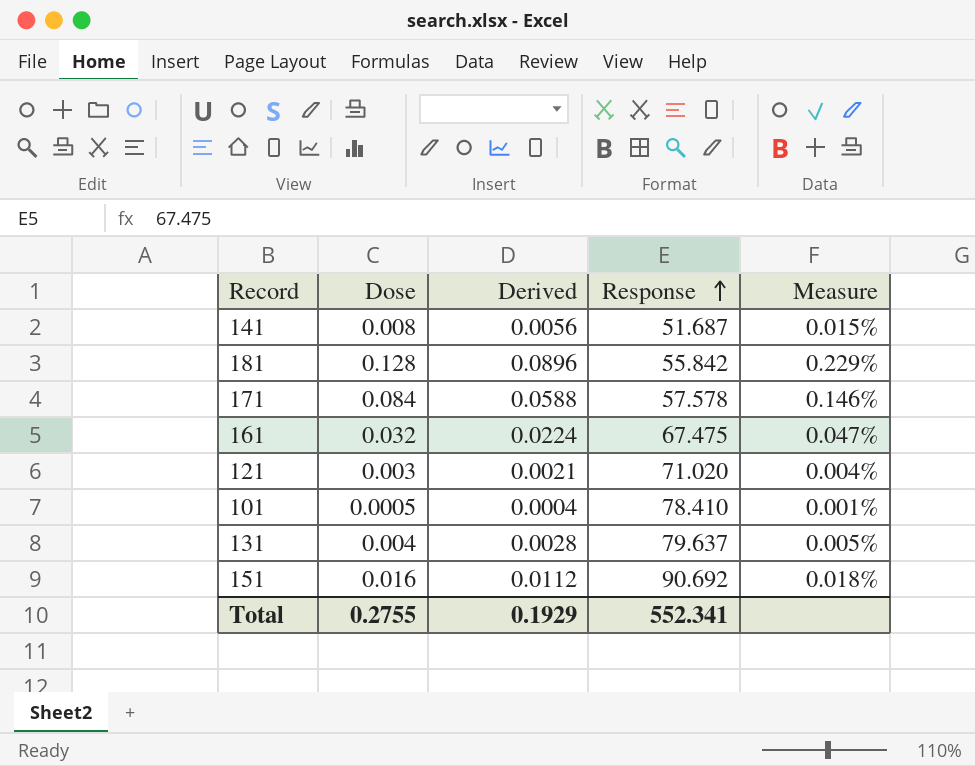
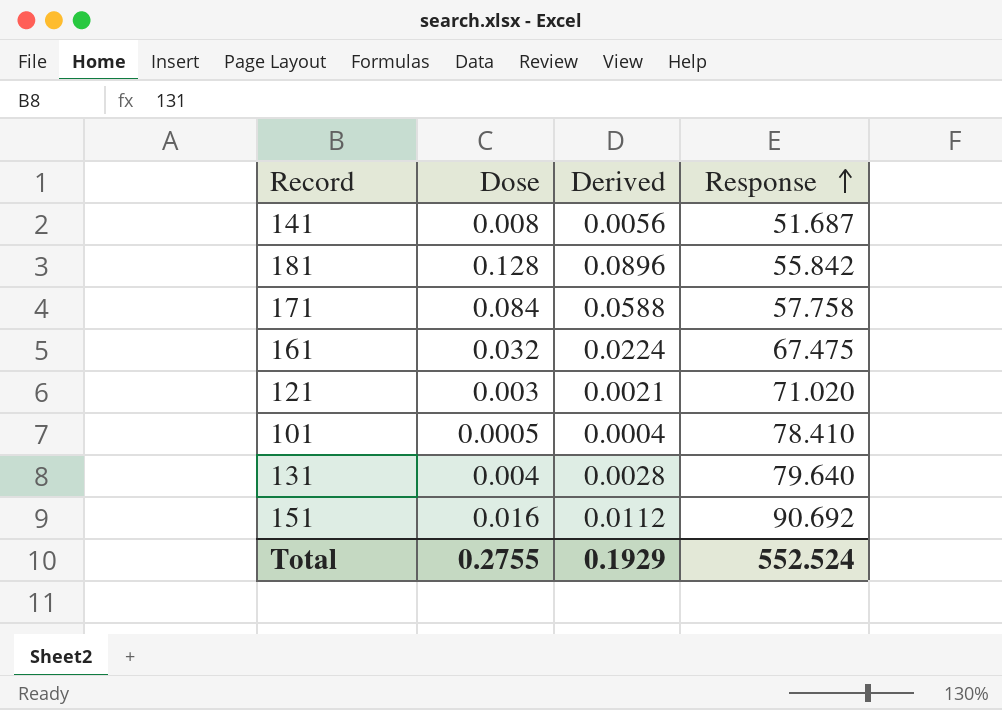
column Measure | formula: [Dose] / [Response] -> none
171 | Response: 57.578 -> 57.758
131 | Response: 79.637 -> 79.640
Total | Response: 552.341 -> 552.524

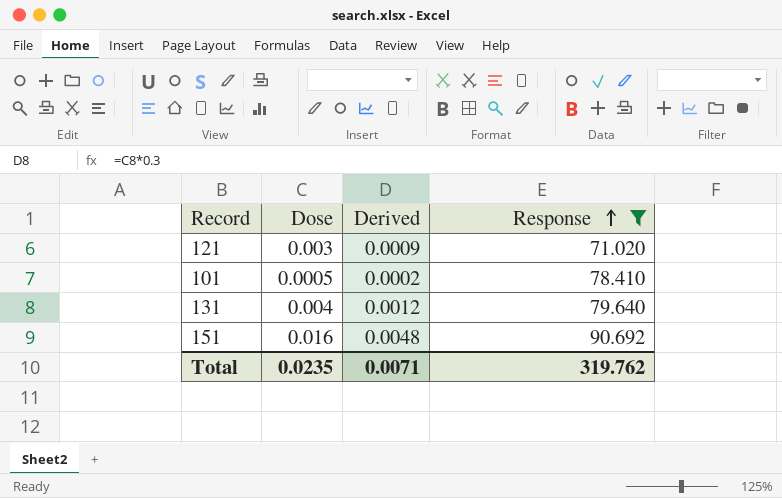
filter: none -> Response >= 71.020
column Derived | formula: [Dose] * 0.7 -> [Dose] * 0.3
Total | Dose: 0.2755 -> 0.0235
Total | Derived: 0.1929 -> 0.0071
Total | Response: 552.524 -> 319.762

